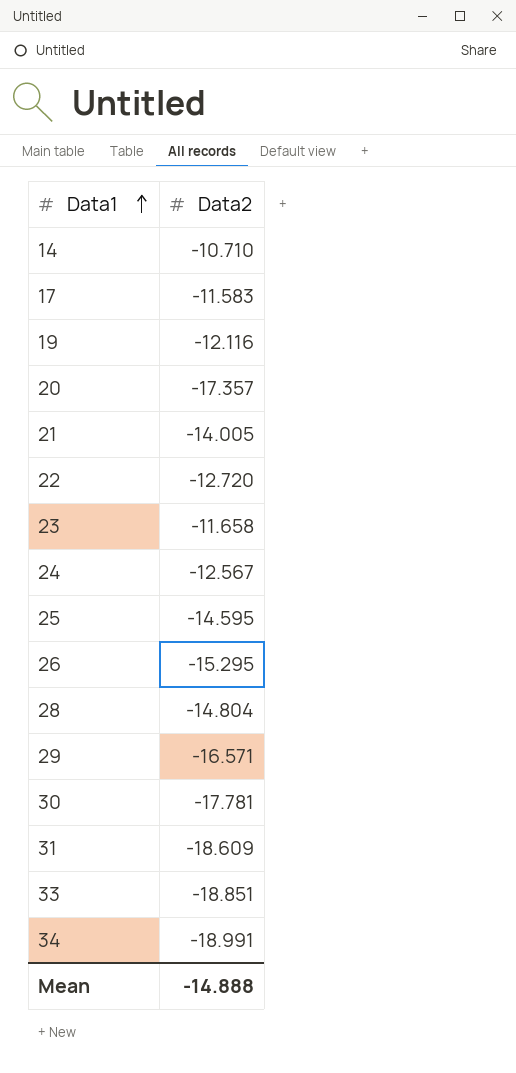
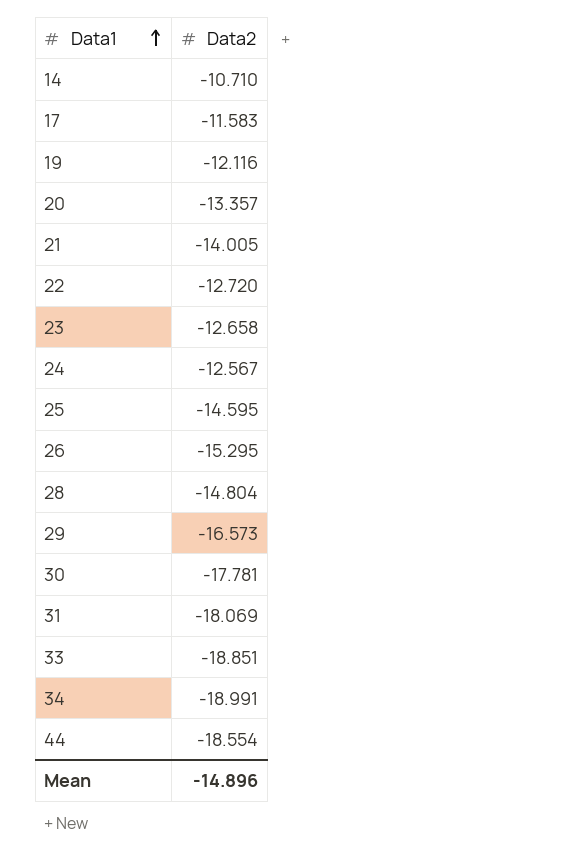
20 | Data2: -17.357 -> -13.357
23 | Data2: -11.658 -> -12.658
29 | Data2: -16.571 -> -16.573
31 | Data2: -18.609 -> -18.069
row 44: none -> -18.554
Mean | Data2: -14.888 -> -14.896

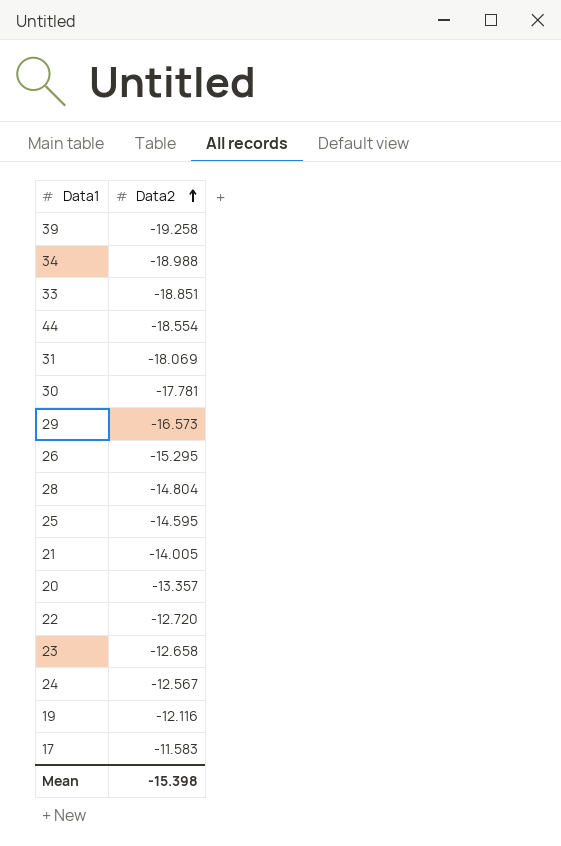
row order: Data1 ascending -> Data2 ascending
row 14: -10.710 -> none
row 39: none -> -19.258
34 | Data2: -18.991 -> -18.988
Mean | Data2: -14.896 -> -15.398

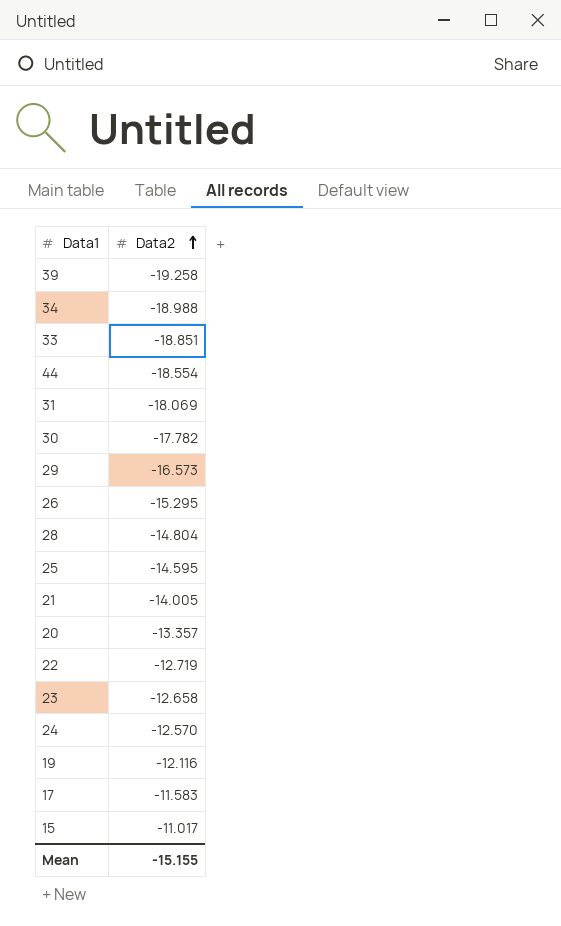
30 | Data2: -17.781 -> -17.782
22 | Data2: -12.720 -> -12.719
24 | Data2: -12.567 -> -12.570
row 15: none -> -11.017
Mean | Data2: -15.398 -> -15.155

